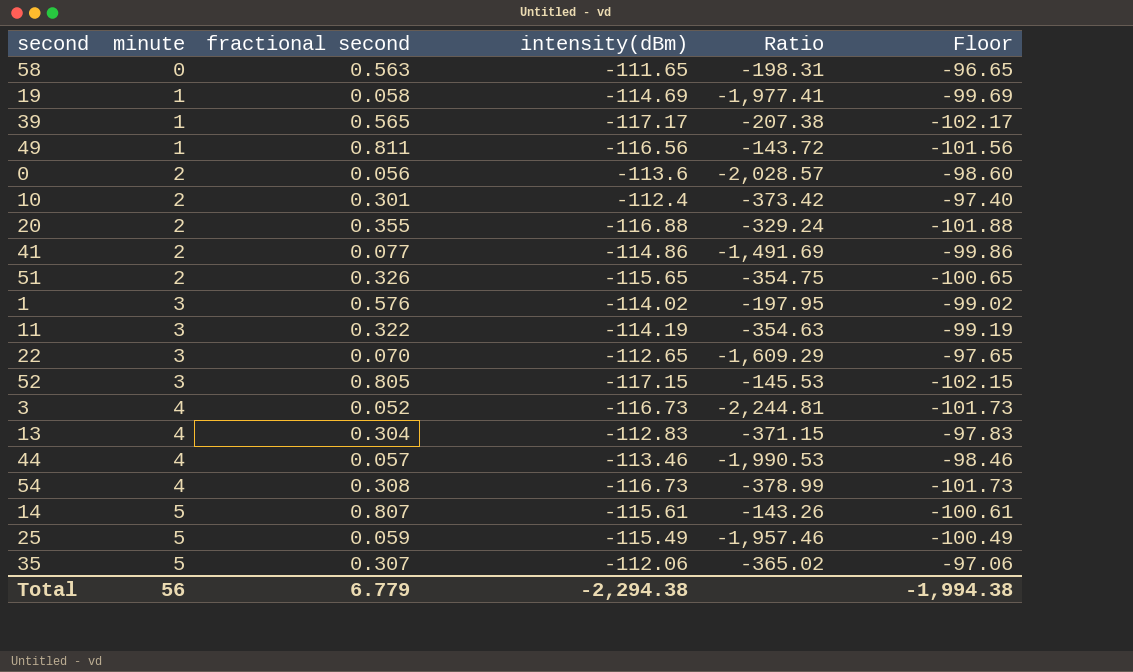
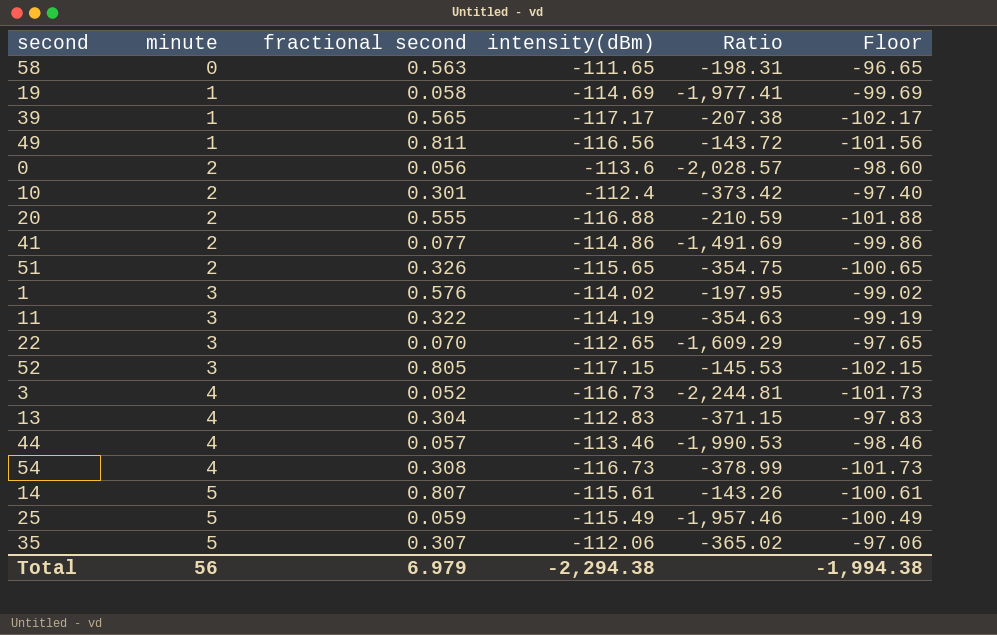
20 | fractional second: 0.355 -> 0.555
20 | Ratio: -329.24 -> -210.59
Total | fractional second: 6.779 -> 6.979

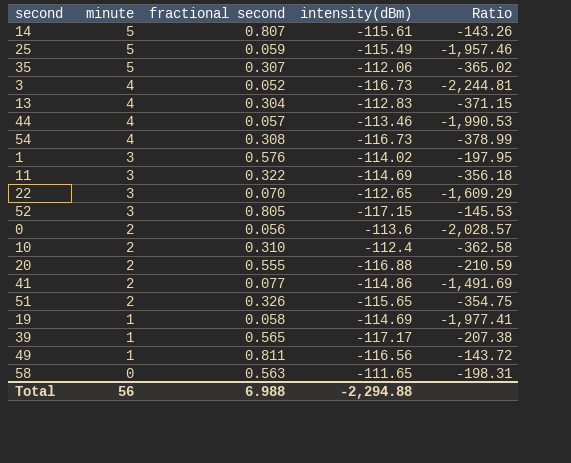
row order: minute ascending -> minute descending
column Floor | formula: [intensity(dBm)] + 15 -> none
11 | intensity(dBm): -114.19 -> -114.69
11 | Ratio: -354.63 -> -356.18
10 | fractional second: 0.301 -> 0.310
10 | Ratio: -373.42 -> -362.58
Total | fractional second: 6.979 -> 6.988
Total | intensity(dBm): -2,294.38 -> -2,294.88

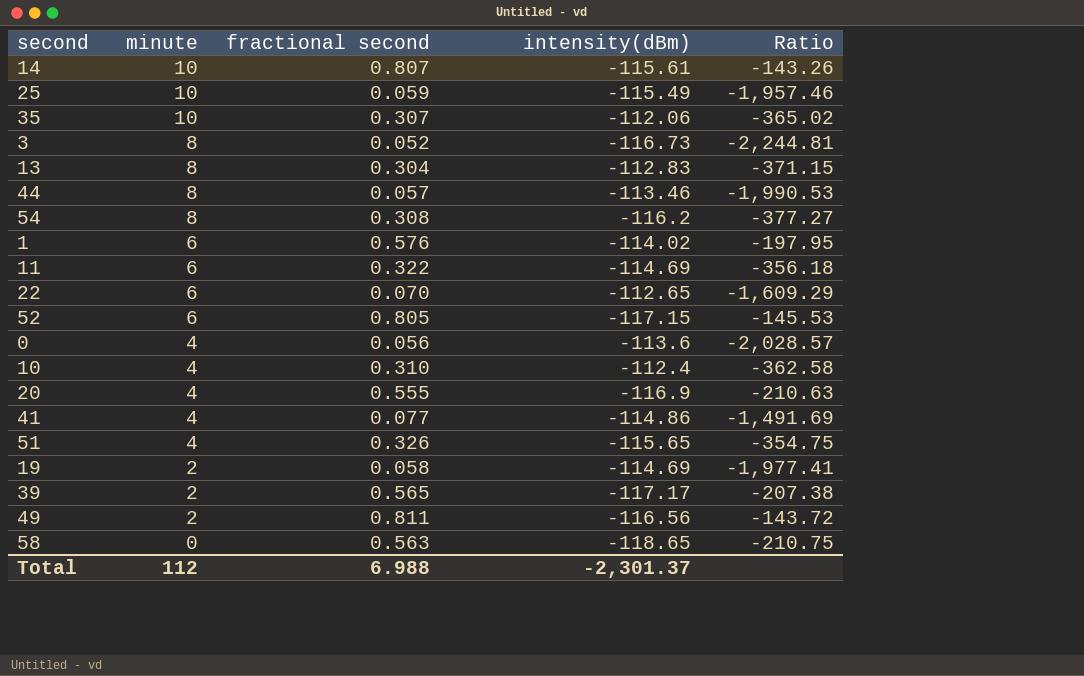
14 | minute: 5 -> 10
25 | minute: 5 -> 10
35 | minute: 5 -> 10
3 | minute: 4 -> 8
13 | minute: 4 -> 8
44 | minute: 4 -> 8
54 | minute: 4 -> 8
54 | intensity(dBm): -116.73 -> -116.2
54 | Ratio: -378.99 -> -377.27
1 | minute: 3 -> 6
11 | minute: 3 -> 6
22 | minute: 3 -> 6
52 | minute: 3 -> 6
0 | minute: 2 -> 4
10 | minute: 2 -> 4
20 | minute: 2 -> 4
20 | intensity(dBm): -116.88 -> -116.9
20 | Ratio: -210.59 -> -210.63
41 | minute: 2 -> 4
51 | minute: 2 -> 4
19 | minute: 1 -> 2
39 | minute: 1 -> 2
49 | minute: 1 -> 2
58 | intensity(dBm): -111.65 -> -118.65
58 | Ratio: -198.31 -> -210.75
Total | minute: 56 -> 112
Total | intensity(dBm): -2,294.88 -> -2,301.37

